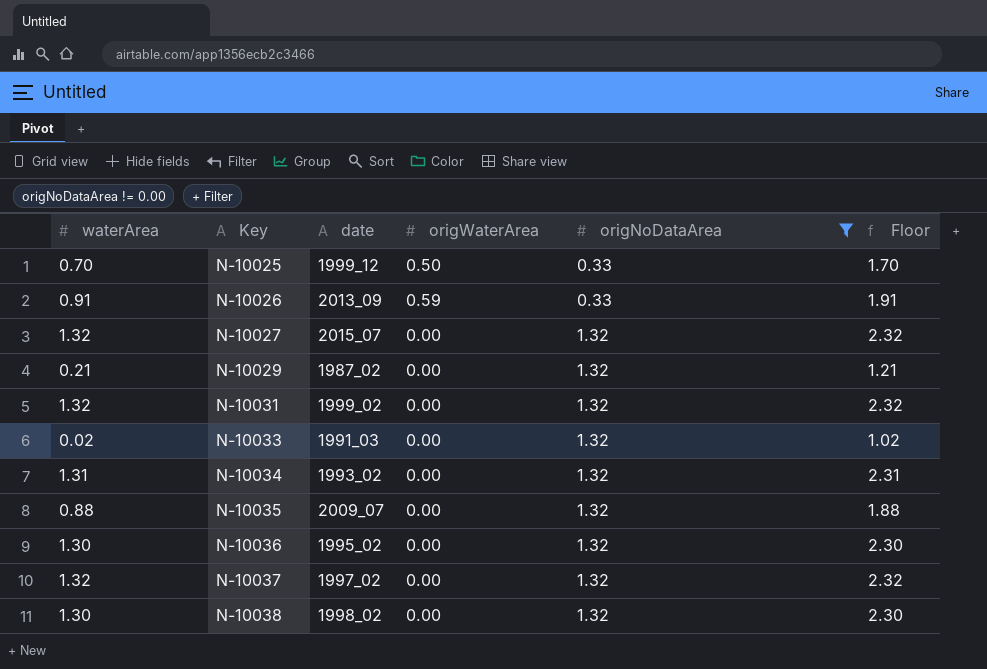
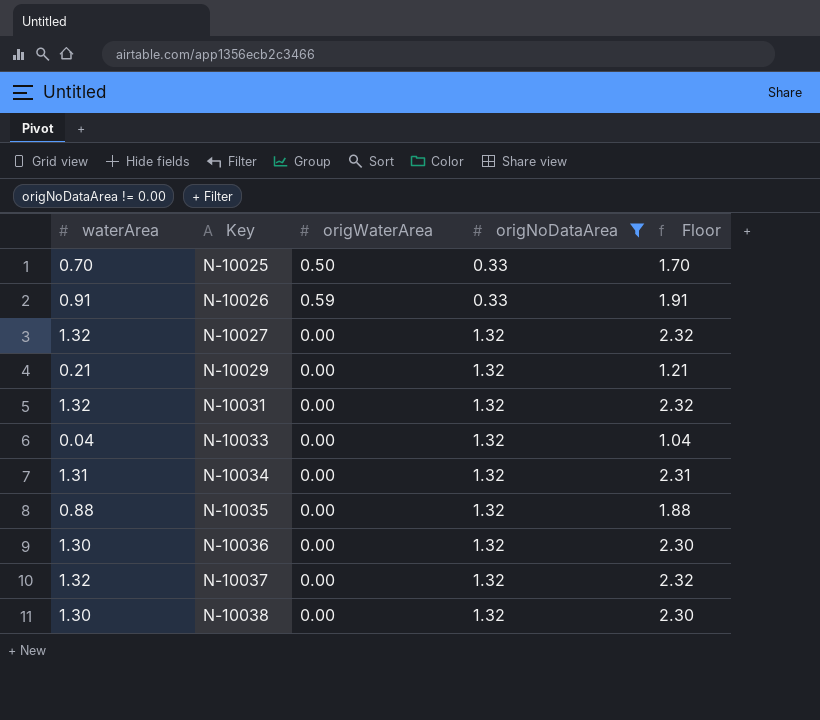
column date | position: 3 -> none
N-10033 | waterArea: 0.02 -> 0.04
N-10033 | Floor: 1.02 -> 1.04

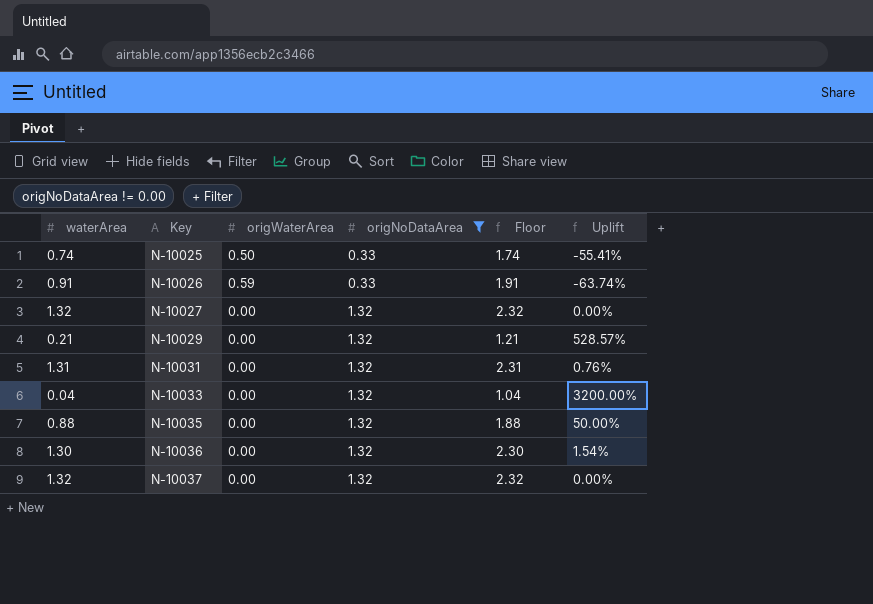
column Uplift | formula: none -> ([origNoDataArea] - [waterArea]) / [waterArea]
row N-10034: 1.31 | 0.00 | 1.32 | 2.31 -> none
row N-10038: 1.30 | 0.00 | 1.32 | 2.30 -> none
N-10025 | waterArea: 0.70 -> 0.74
N-10025 | Floor: 1.70 -> 1.74
N-10031 | waterArea: 1.32 -> 1.31
N-10031 | Floor: 2.32 -> 2.31

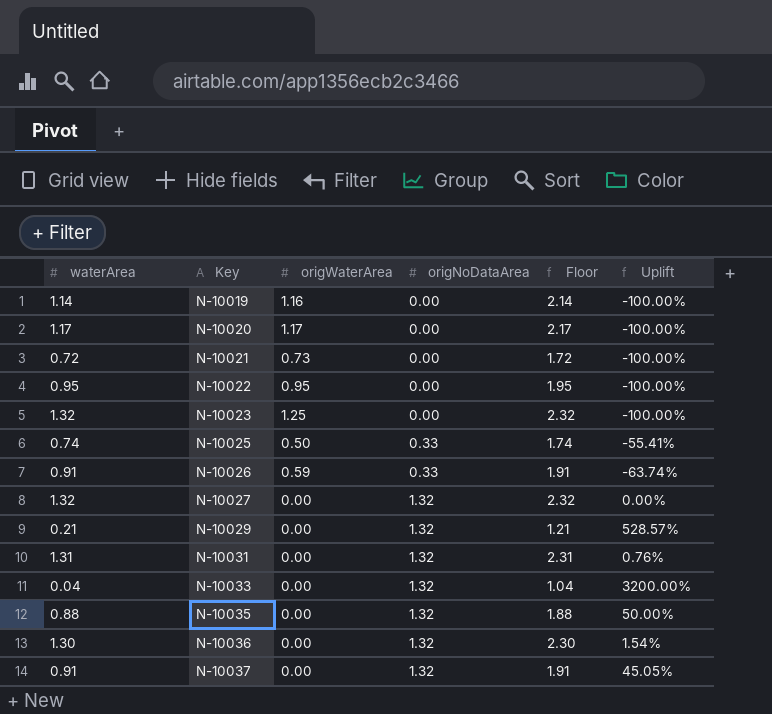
filter: origNoDataArea != 0.00 -> none
N-10037 | waterArea: 1.32 -> 0.91
N-10037 | Floor: 2.32 -> 1.91
N-10037 | Uplift: 0.00% -> 45.05%

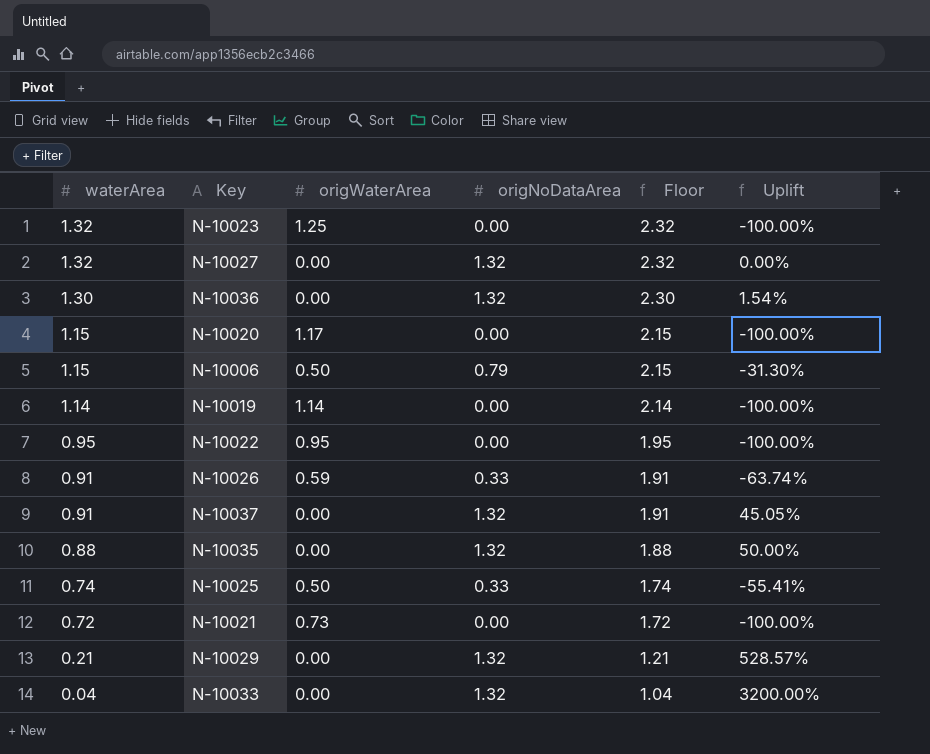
row order: Key ascending -> waterArea descending
row N-10031: 1.31 | 0.00 | 1.32 | 2.31 | 0.76% -> none
N-10020 | waterArea: 1.17 -> 1.15
N-10020 | Floor: 2.17 -> 2.15
row N-10006: none -> 1.15 | 0.50 | 0.79 | 2.15 | -31.30%
N-10019 | origWaterArea: 1.16 -> 1.14

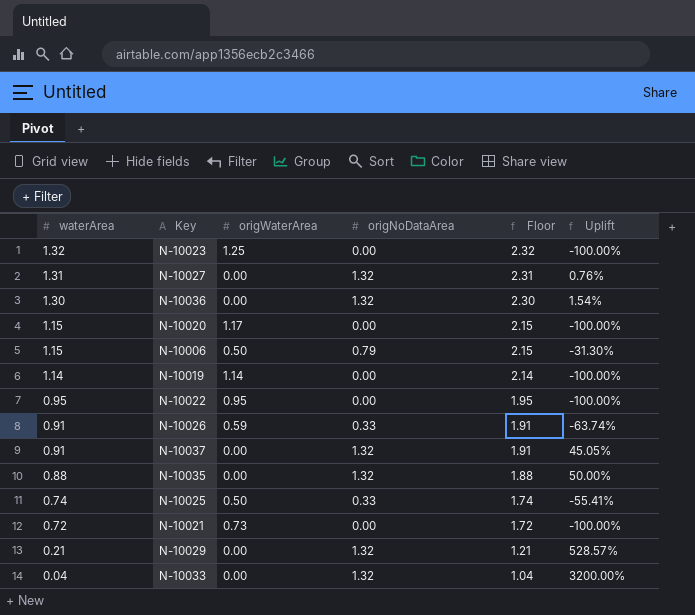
N-10027 | waterArea: 1.32 -> 1.31
N-10027 | Floor: 2.32 -> 2.31
N-10027 | Uplift: 0.00% -> 0.76%

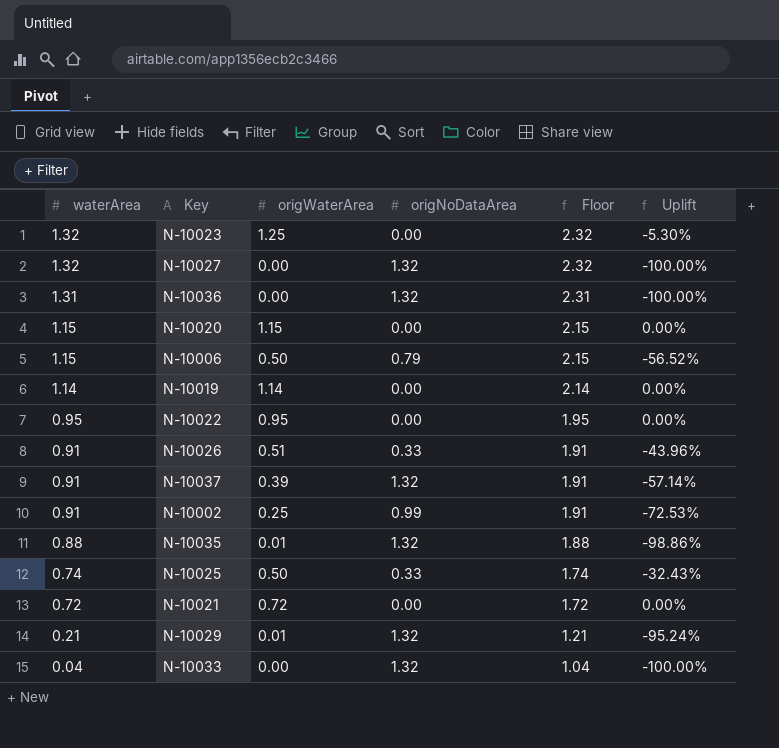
column Uplift | formula: ([origNoDataArea] - [waterArea]) / [waterArea] -> ([origWaterArea] - [waterArea]) / [waterArea]
N-10027 | waterArea: 1.31 -> 1.32
N-10027 | Floor: 2.31 -> 2.32
N-10036 | waterArea: 1.30 -> 1.31
N-10036 | Floor: 2.30 -> 2.31
N-10020 | origWaterArea: 1.17 -> 1.15
N-10026 | origWaterArea: 0.59 -> 0.51
N-10037 | origWaterArea: 0.00 -> 0.39
row N-10002: none -> 0.91 | 0.25 | 0.99 | 1.91 | -72.53%
N-10035 | origWaterArea: 0.00 -> 0.01
N-10021 | origWaterArea: 0.73 -> 0.72
N-10029 | origWaterArea: 0.00 -> 0.01

